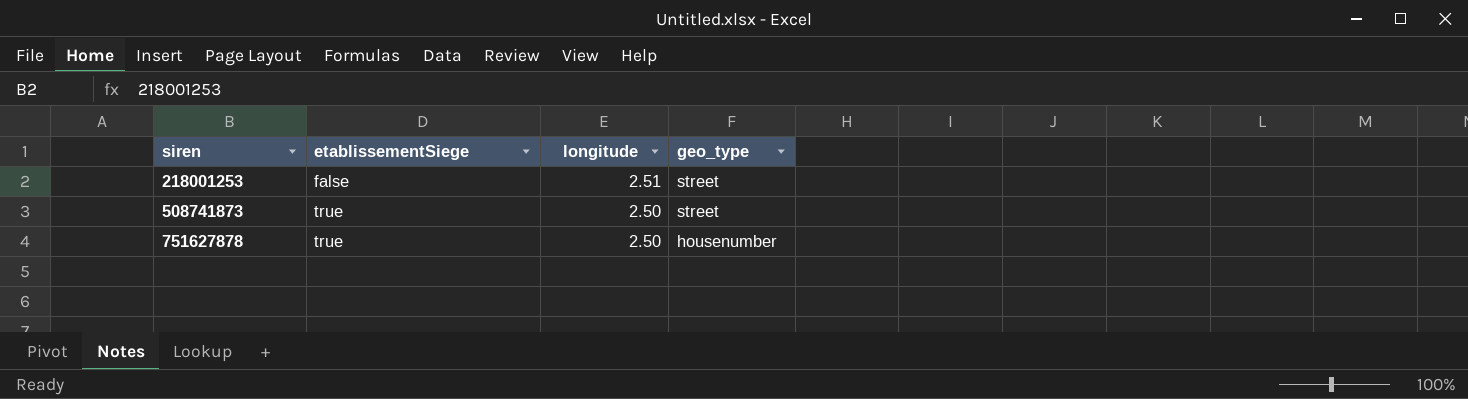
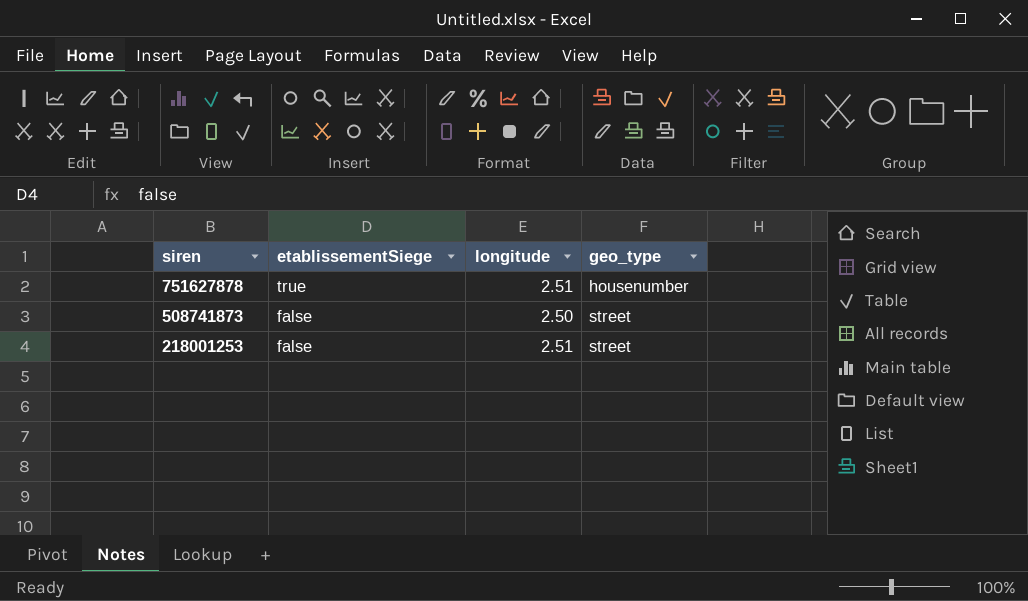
row order: siren ascending -> siren descending
751627878 | longitude: 2.50 -> 2.51
508741873 | etablissementSiege: true -> false

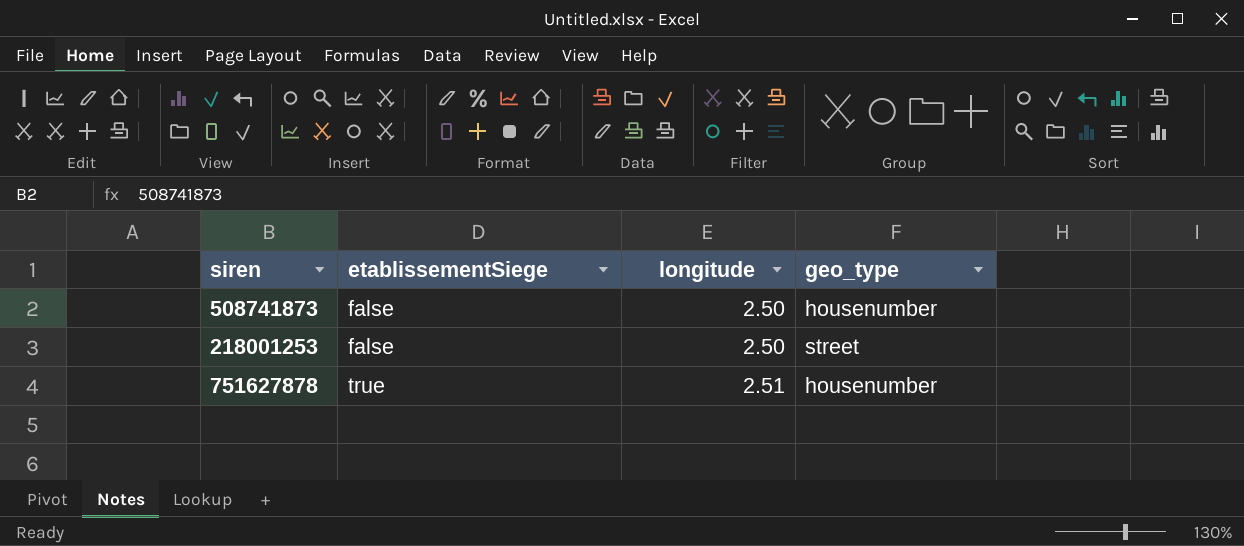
row order: siren descending -> etablissementSiege ascending
508741873 | geo_type: street -> housenumber
218001253 | longitude: 2.51 -> 2.50

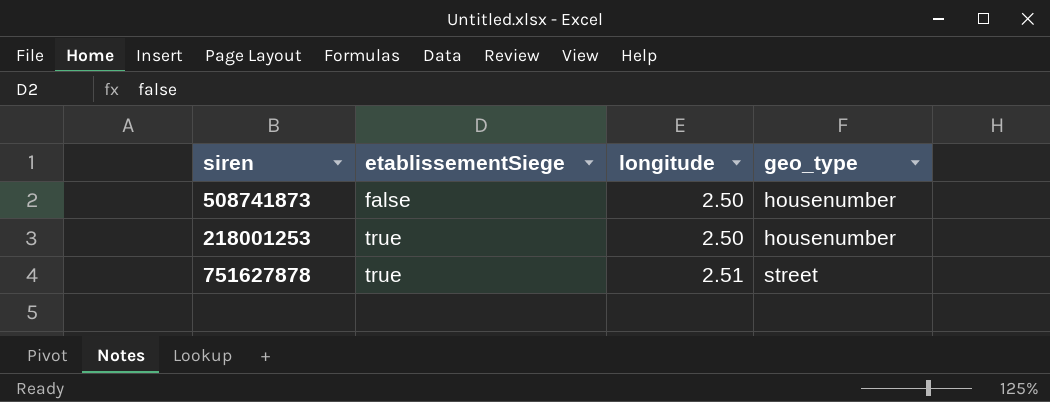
218001253 | etablissementSiege: false -> true
218001253 | geo_type: street -> housenumber
751627878 | geo_type: housenumber -> street

